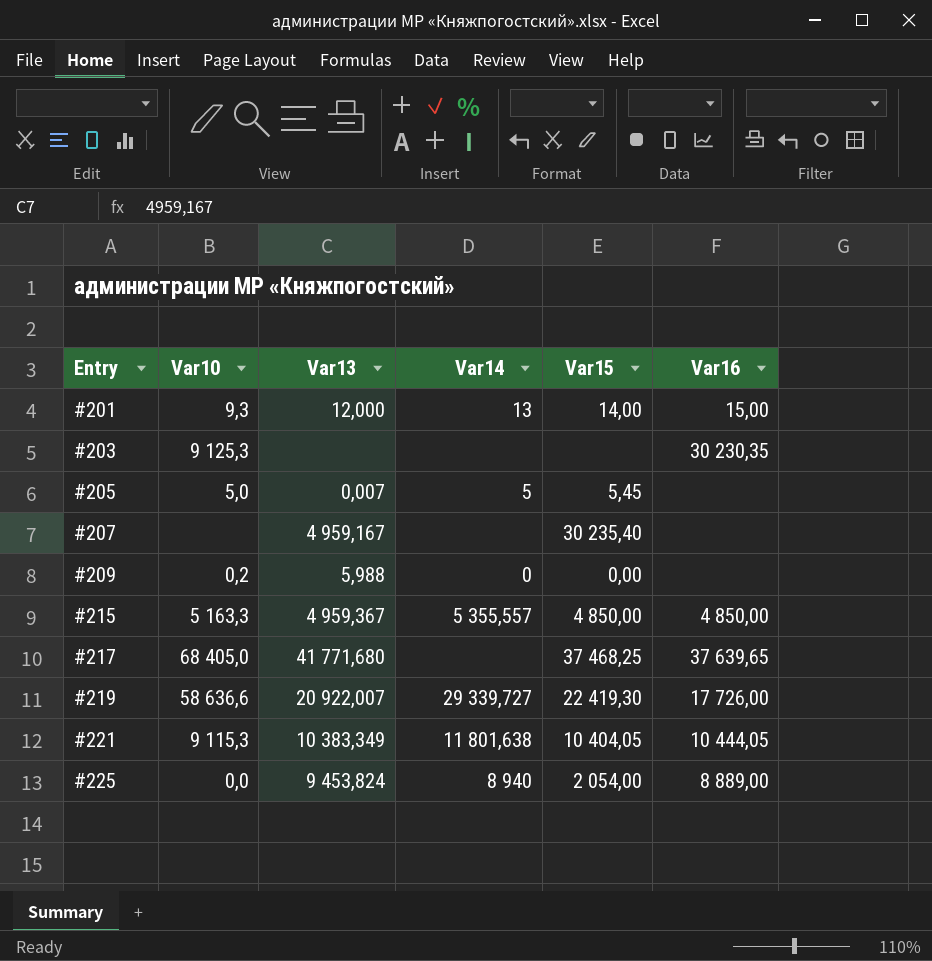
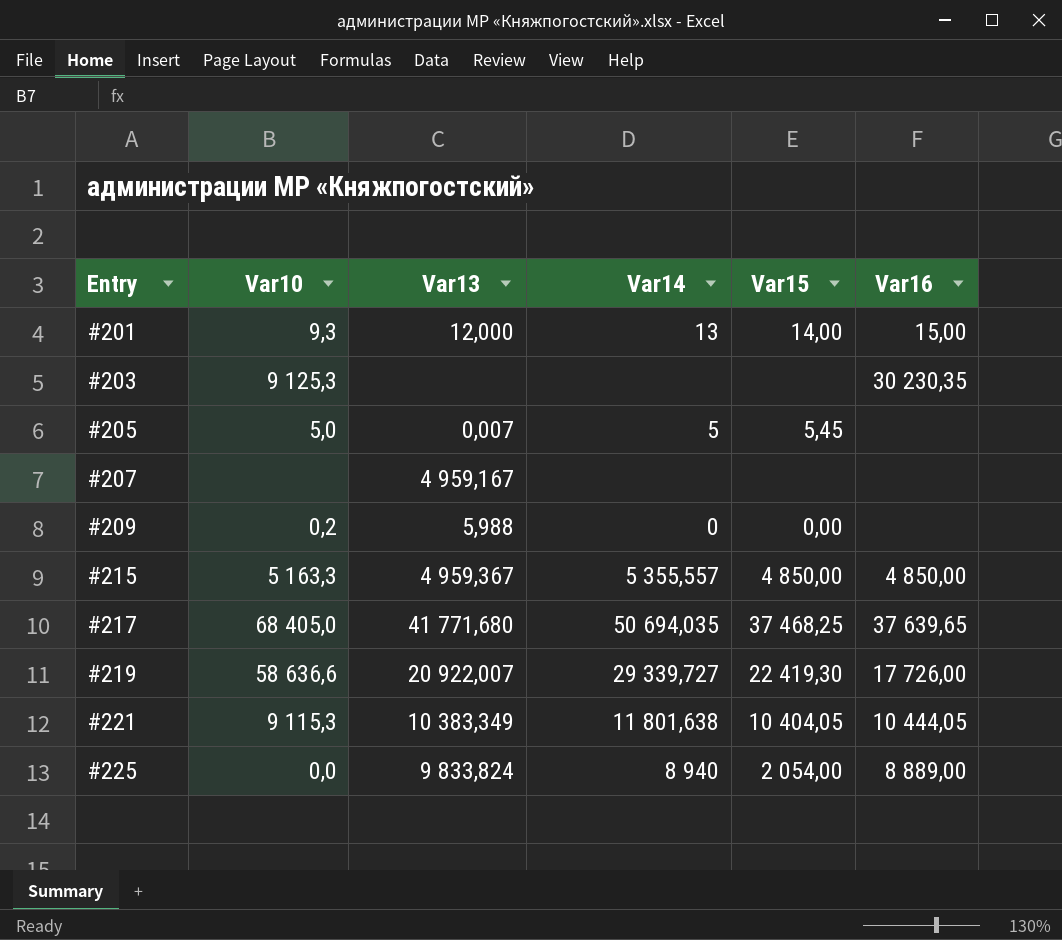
#207 | Var15: 30 235,40 -> none
#217 | Var14: none -> 50 694,035
#225 | Var13: 9 453,824 -> 9 833,824

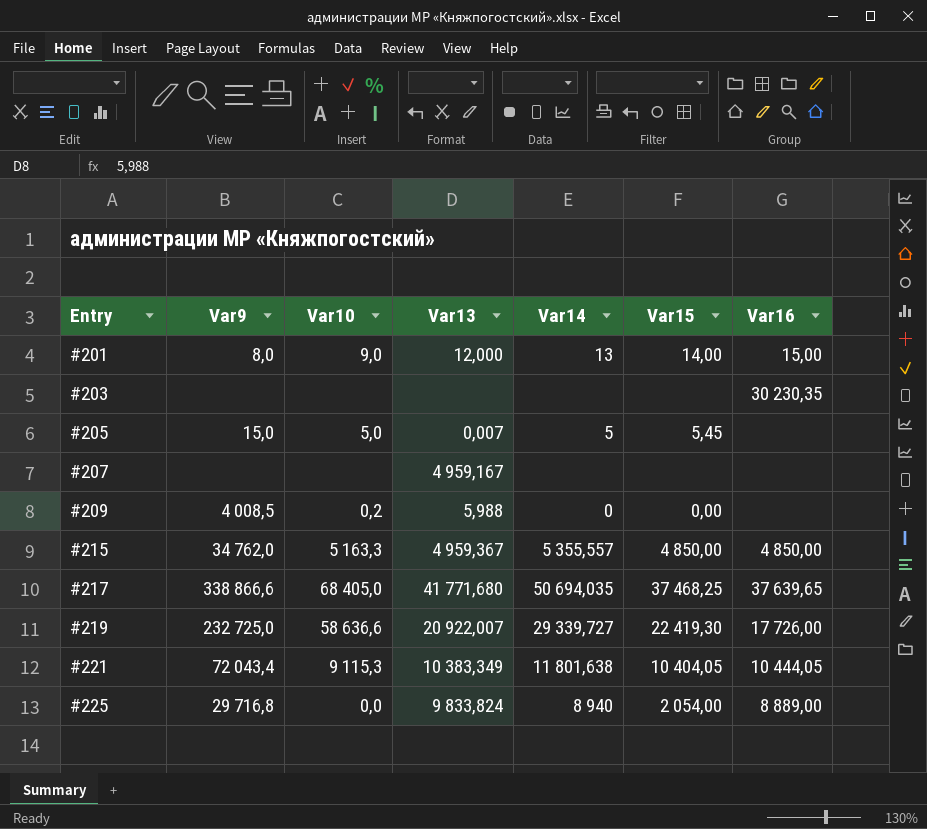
column Var9 | position: none -> 2
#201 | Var10: 9,3 -> 9,0
#203 | Var10: 9 125,3 -> none

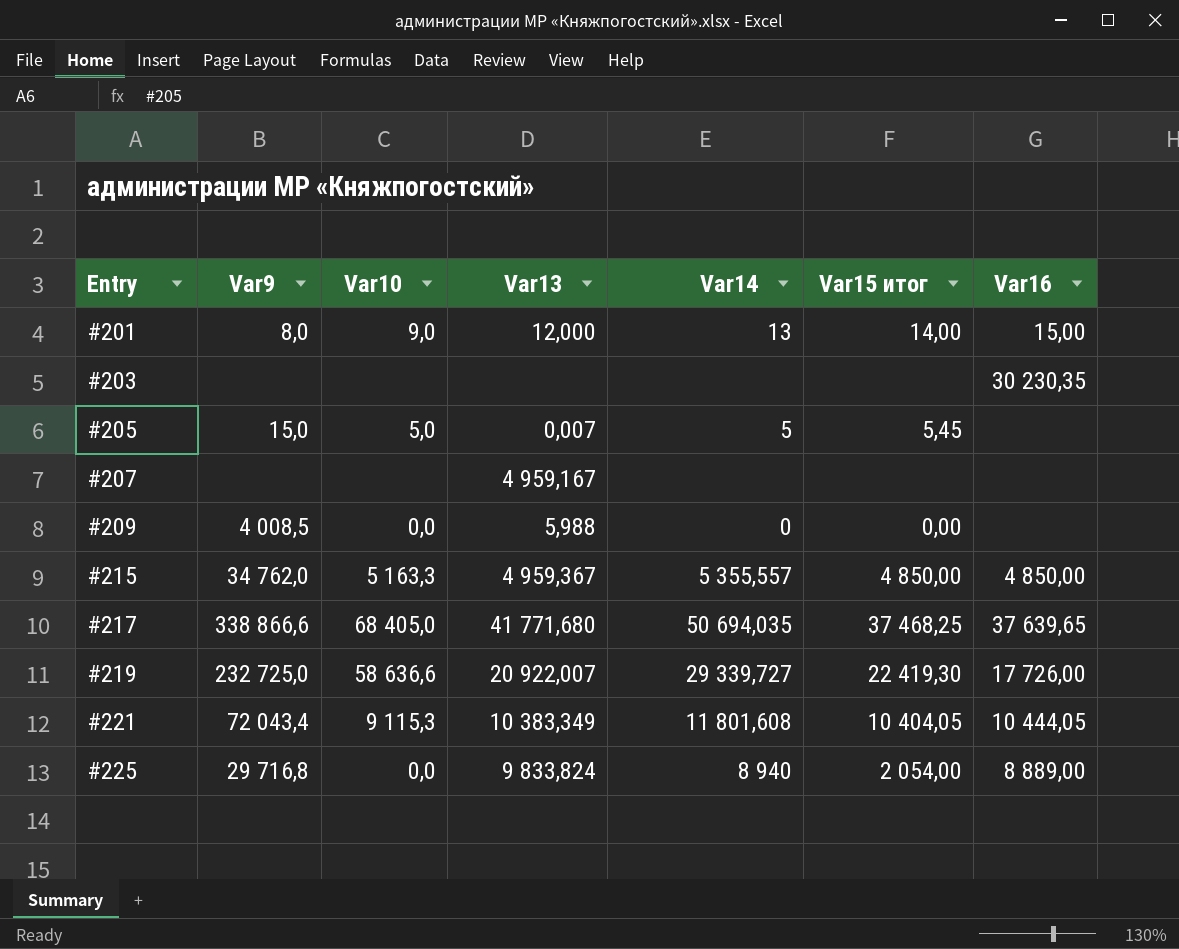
column name: Var15 -> Var15 итог
#209 | Var10: 0,2 -> 0,0
#221 | Var14: 11 801,638 -> 11 801,608

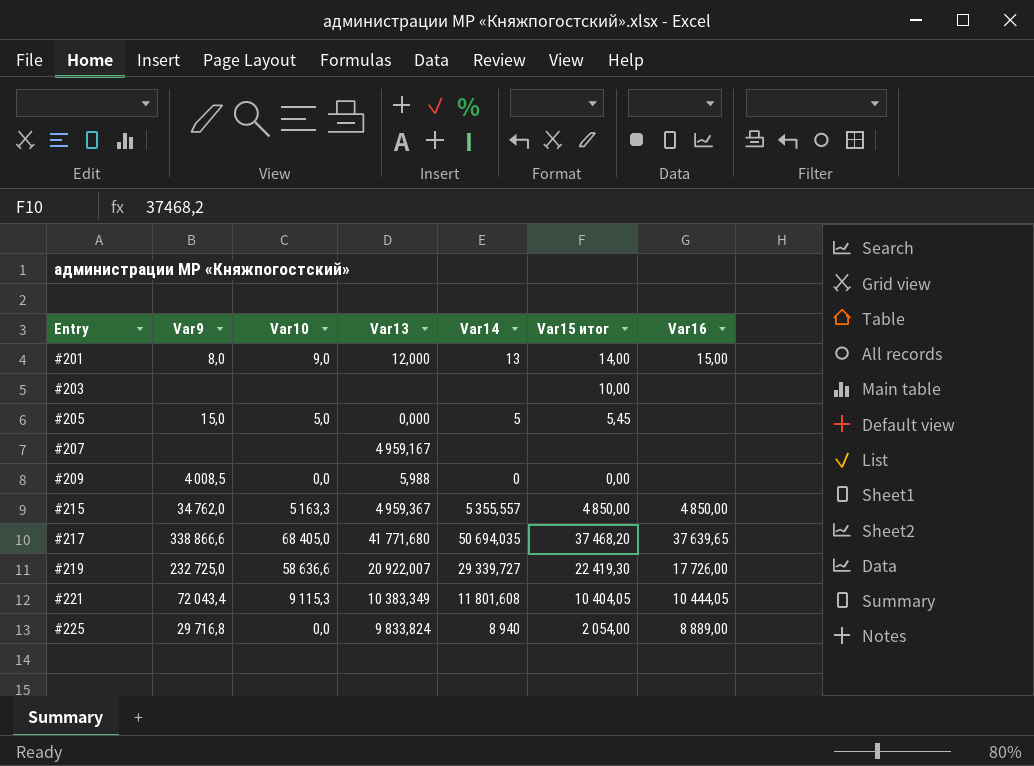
#203 | Var15 итог: none -> 10,00
#203 | Var16: 30 230,35 -> none
#205 | Var13: 0,007 -> 0,000
#217 | Var15 итог: 37 468,25 -> 37 468,20

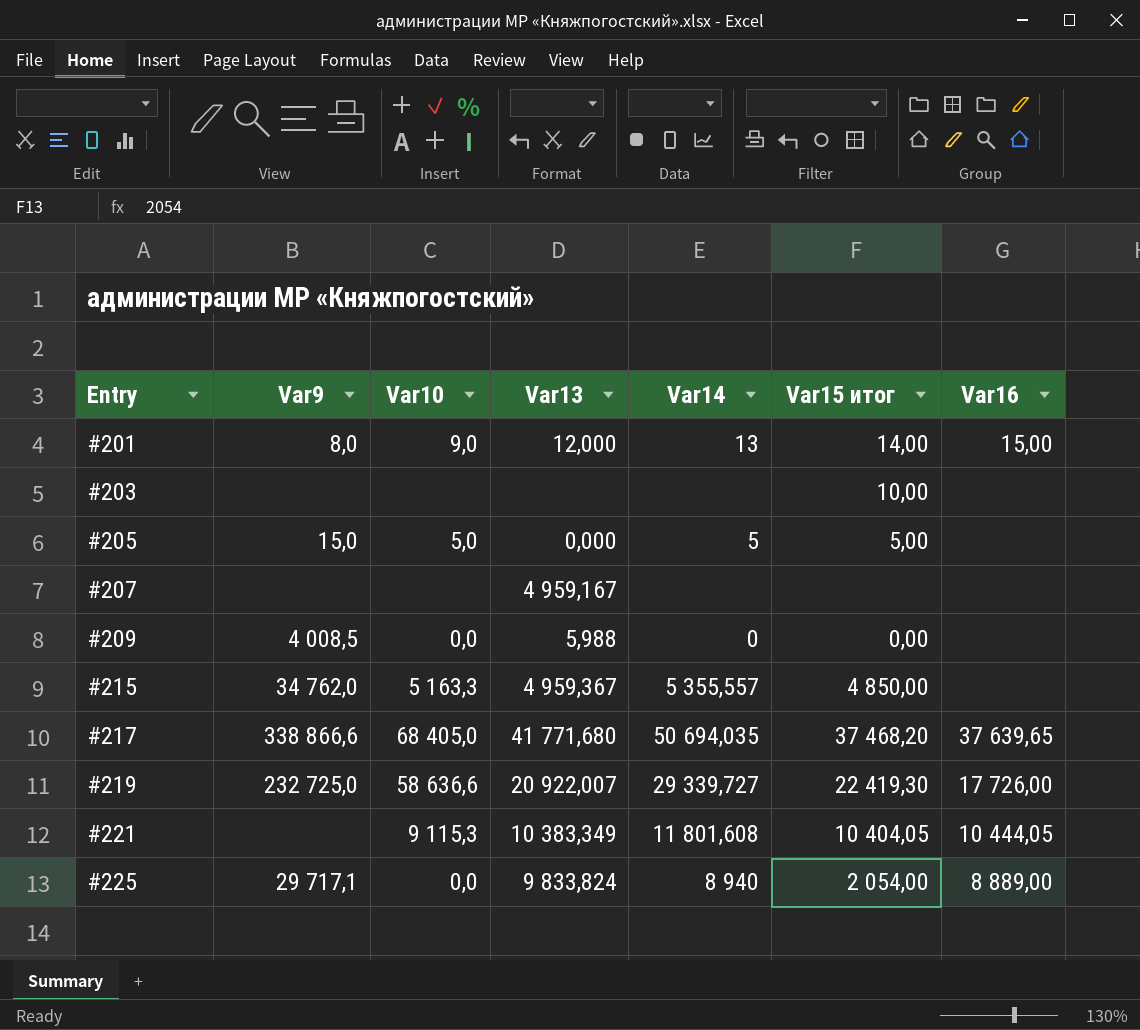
#205 | Var15 итог: 5,45 -> 5,00
#215 | Var16: 4 850,00 -> none
#221 | Var9: 72 043,4 -> none
#225 | Var9: 29 716,8 -> 29 717,1

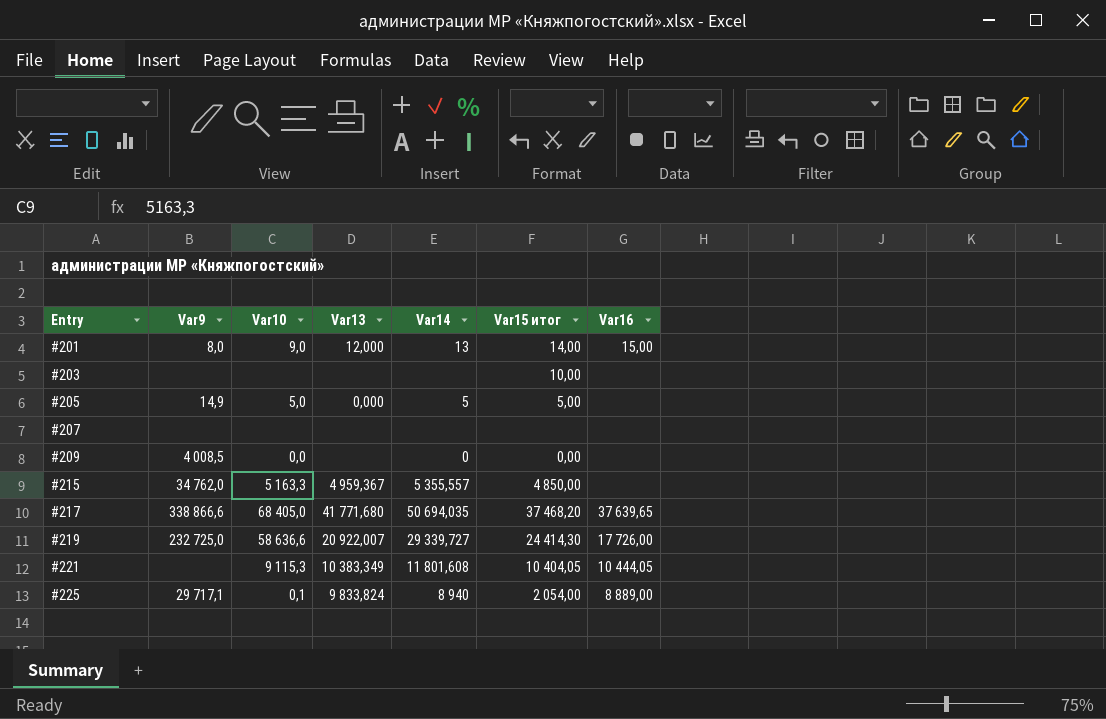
#205 | Var9: 15,0 -> 14,9
#207 | Var13: 4 959,167 -> none
#209 | Var13: 5,988 -> none
#219 | Var15 итог: 22 419,30 -> 24 414,30
#225 | Var10: 0,0 -> 0,1

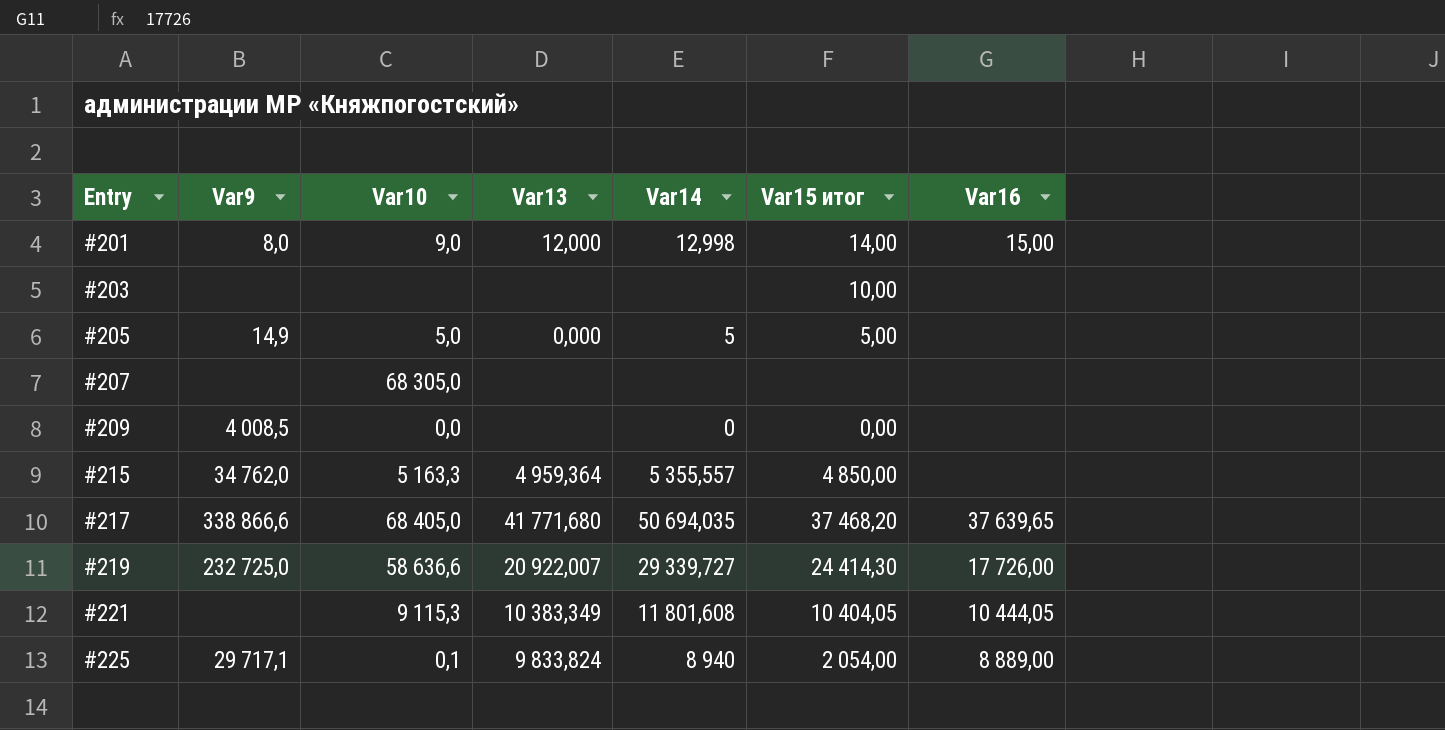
#201 | Var14: 13 -> 12,998
#207 | Var10: none -> 68 305,0
#215 | Var13: 4 959,367 -> 4 959,364

